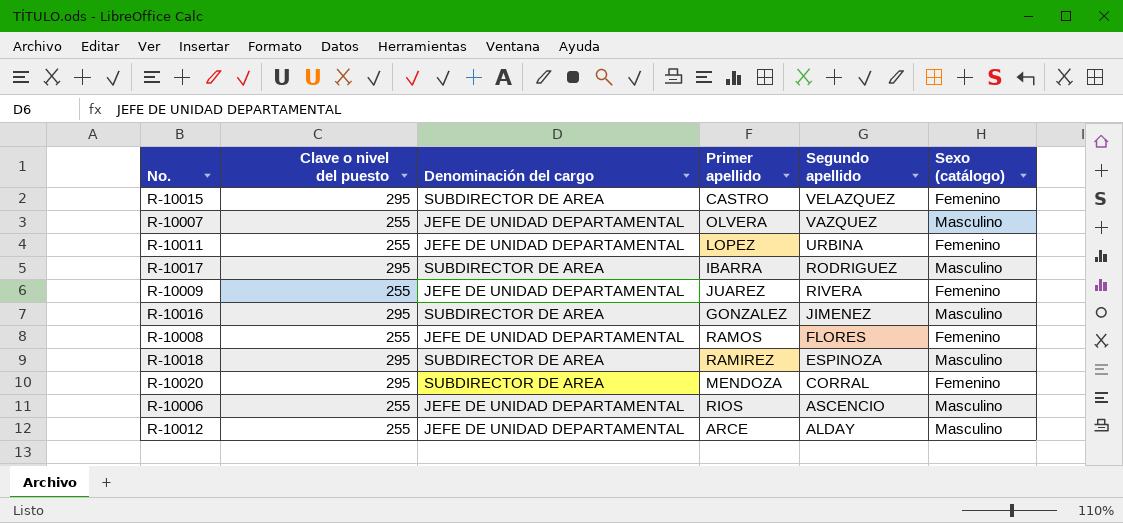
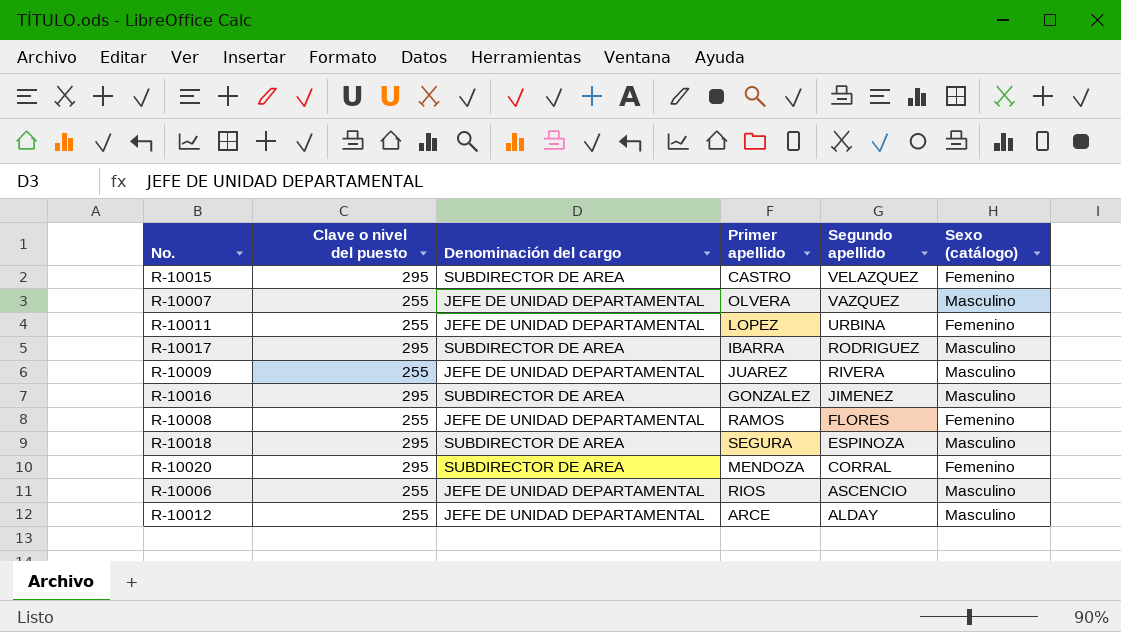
R-10009 | Sexo (catálogo): Femenino -> Masculino
R-10018 | Primer apellido: RAMIREZ -> SEGURA

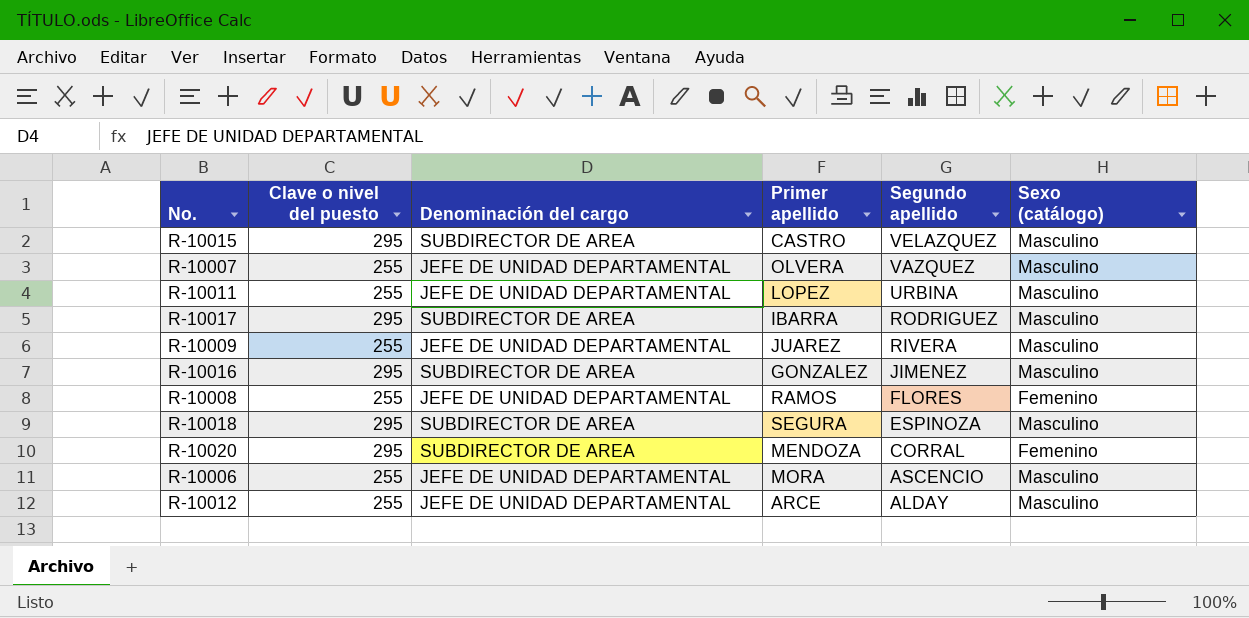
R-10015 | Sexo (catálogo): Femenino -> Masculino
R-10011 | Sexo (catálogo): Femenino -> Masculino
R-10006 | Primer apellido: RIOS -> MORA

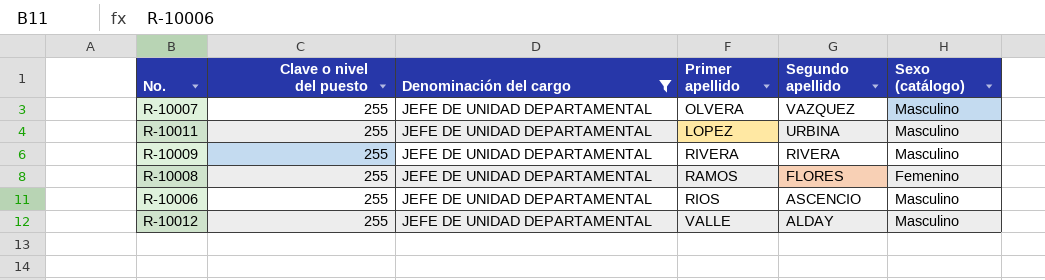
filter: none -> Denominación del cargo = JEFE DE UNIDAD DEPARTAMENTAL
R-10009 | Primer apellido: JUAREZ -> RIVERA
R-10006 | Primer apellido: MORA -> RIOS
R-10012 | Primer apellido: ARCE -> VALLE

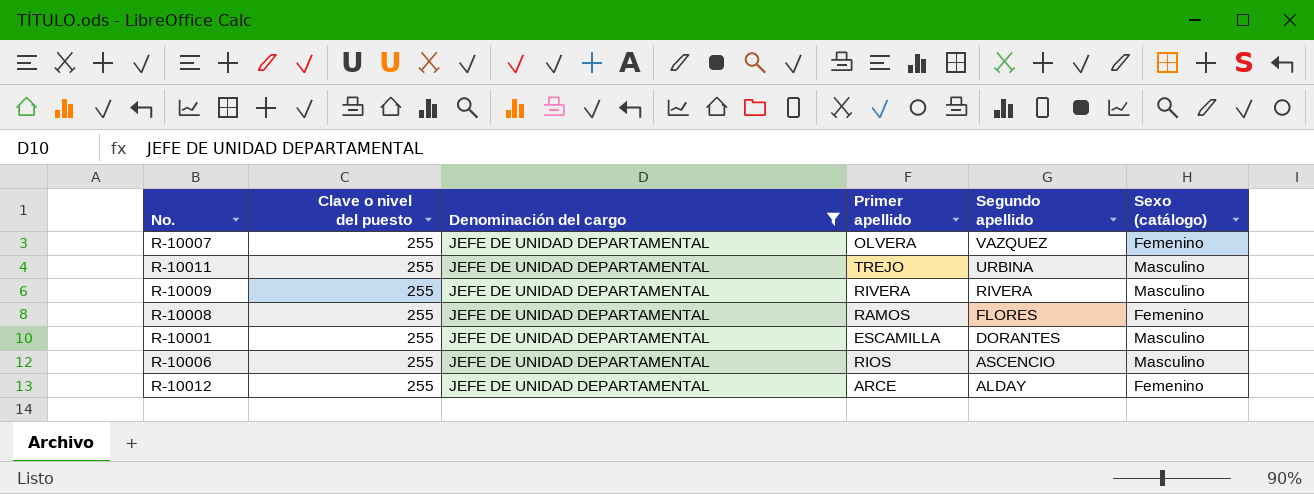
R-10007 | Sexo (catálogo): Masculino -> Femenino
R-10011 | Primer apellido: LOPEZ -> TREJO
row R-10001: none -> 255 | JEFE DE UNIDAD DEPARTAMENTAL | ESCAMILLA | DORANTES | Masculino
R-10012 | Primer apellido: VALLE -> ARCE
R-10012 | Sexo (catálogo): Masculino -> Femenino

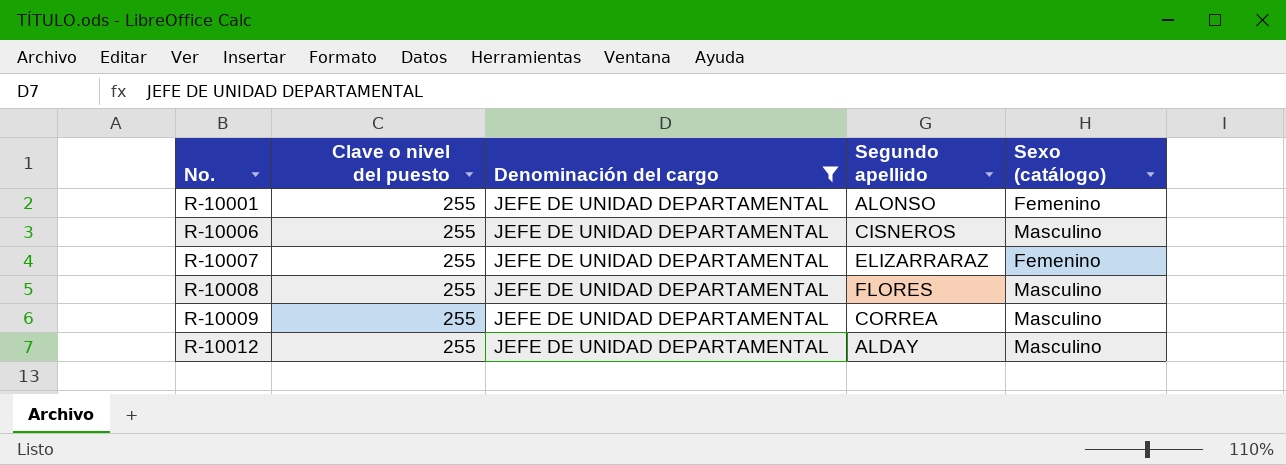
row order: Segundo apellido descending -> No. ascending
column Primer apellido | position: 4 -> none
row R-10011: 255 | JEFE DE UNIDAD DEPARTAMENTAL | TREJO | URBINA | Masculino -> none
R-10001 | Segundo apellido: DORANTES -> ALONSO
R-10001 | Sexo (catálogo): Masculino -> Femenino
R-10006 | Segundo apellido: ASCENCIO -> CISNEROS
R-10007 | Segundo apellido: VAZQUEZ -> ELIZARRARAZ
R-10008 | Sexo (catálogo): Femenino -> Masculino
R-10009 | Segundo apellido: RIVERA -> CORREA
R-10012 | Sexo (catálogo): Femenino -> Masculino

